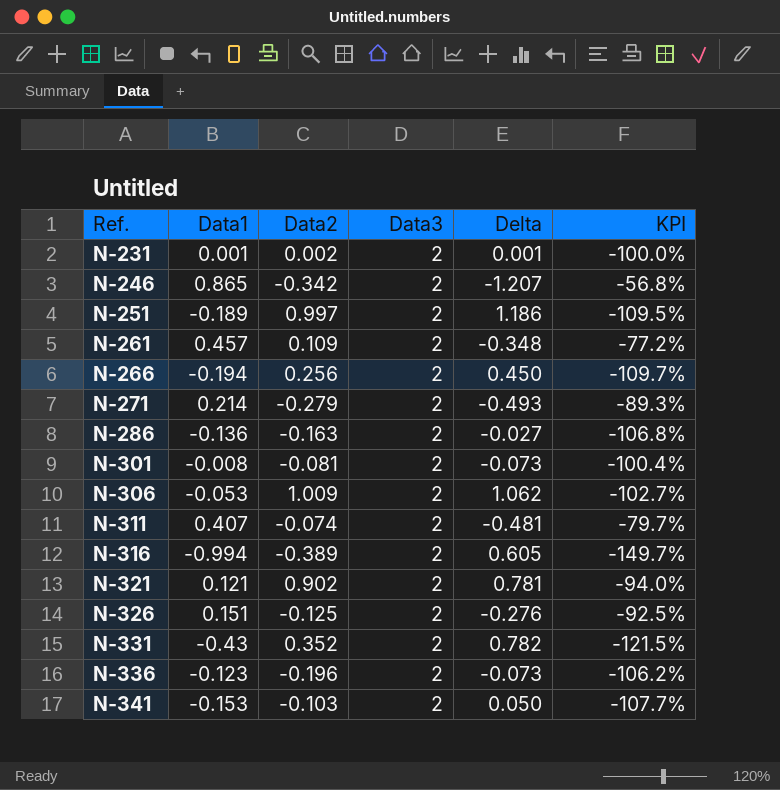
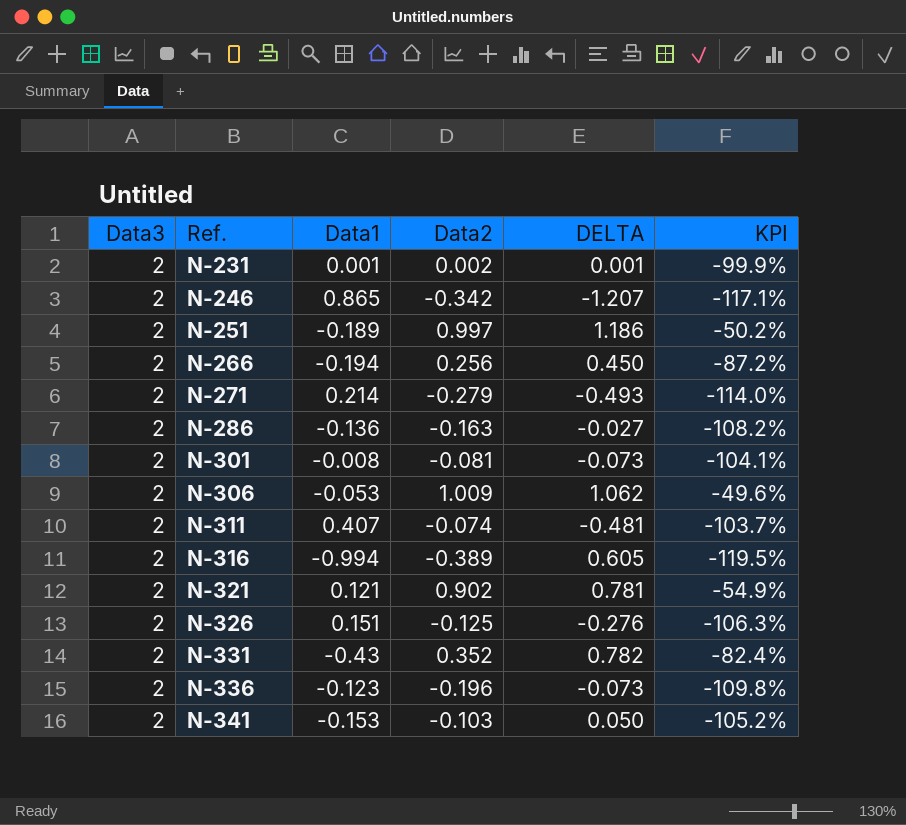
column Data3 | position: 4 -> 1
column name: Delta -> DELTA
column KPI | formula: ([Data1] - [Data3]) / [Data3] -> ([Data2] - [Data3]) / [Data3]
row N-261: 0.457 | 0.109 | 2 | -0.348 | -77.2% -> none

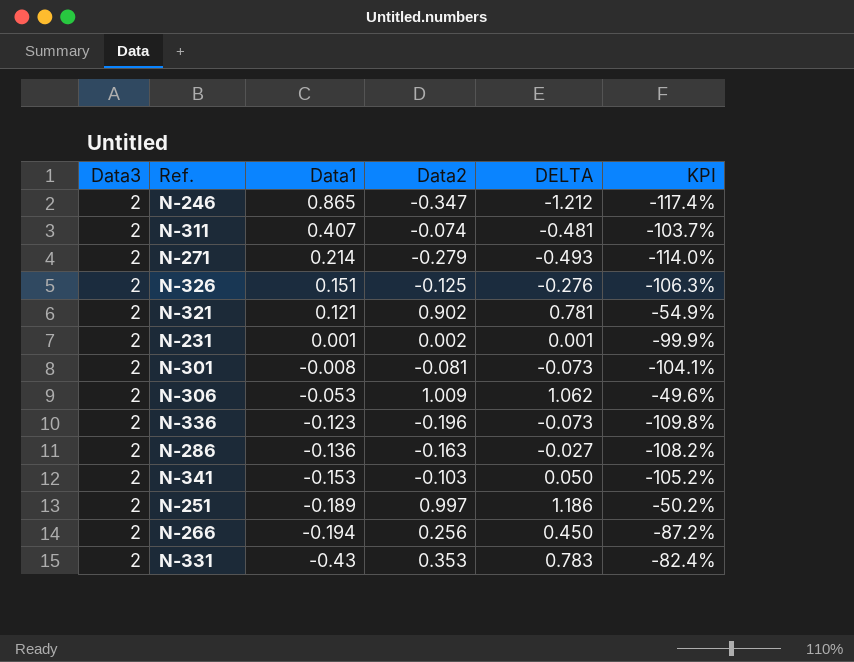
row order: Ref. ascending -> Data1 descending
row N-316: 2 | -0.994 | -0.389 | 0.605 | -119.5% -> none
N-246 | Data2: -0.342 -> -0.347
N-246 | DELTA: -1.207 -> -1.212
N-246 | KPI: -117.1% -> -117.4%
N-331 | Data2: 0.352 -> 0.353
N-331 | DELTA: 0.782 -> 0.783

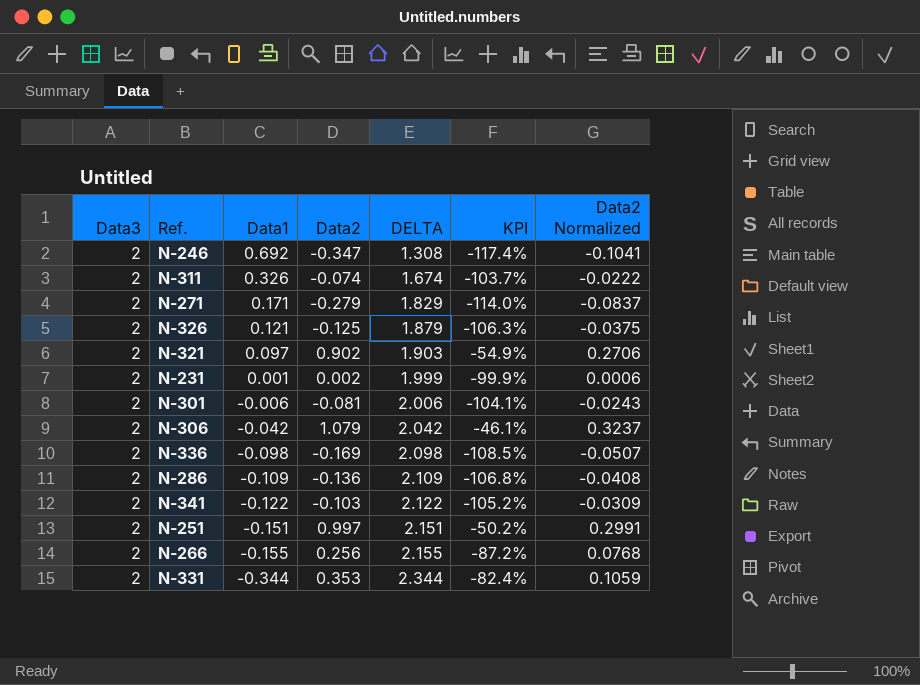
column DELTA | formula: [Data2] - [Data1] -> [Data3] - [Data1]
column Data2 Normalized | formula: none -> [Data2] * 0.3
N-246 | Data1: 0.865 -> 0.692
N-311 | Data1: 0.407 -> 0.326
N-271 | Data1: 0.214 -> 0.171
N-326 | Data1: 0.151 -> 0.121
N-321 | Data1: 0.121 -> 0.097
N-301 | Data1: -0.008 -> -0.006
N-306 | Data1: -0.053 -> -0.042
N-306 | Data2: 1.009 -> 1.079
N-306 | KPI: -49.6% -> -46.1%
N-336 | Data1: -0.123 -> -0.098
N-336 | Data2: -0.196 -> -0.169
N-336 | KPI: -109.8% -> -108.5%
N-286 | Data1: -0.136 -> -0.109
N-286 | Data2: -0.163 -> -0.136
N-286 | KPI: -108.2% -> -106.8%
N-341 | Data1: -0.153 -> -0.122
N-251 | Data1: -0.189 -> -0.151
N-266 | Data1: -0.194 -> -0.155
N-331 | Data1: -0.43 -> -0.344

